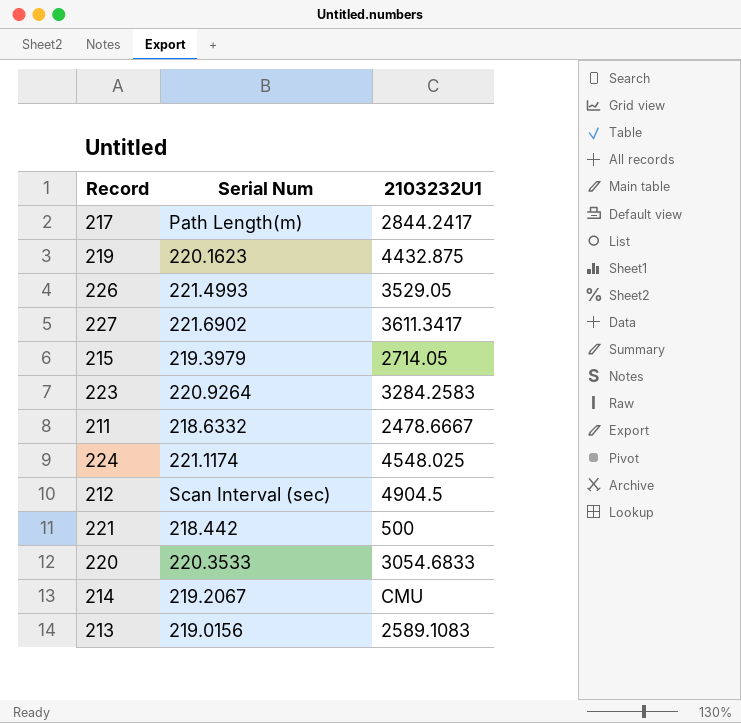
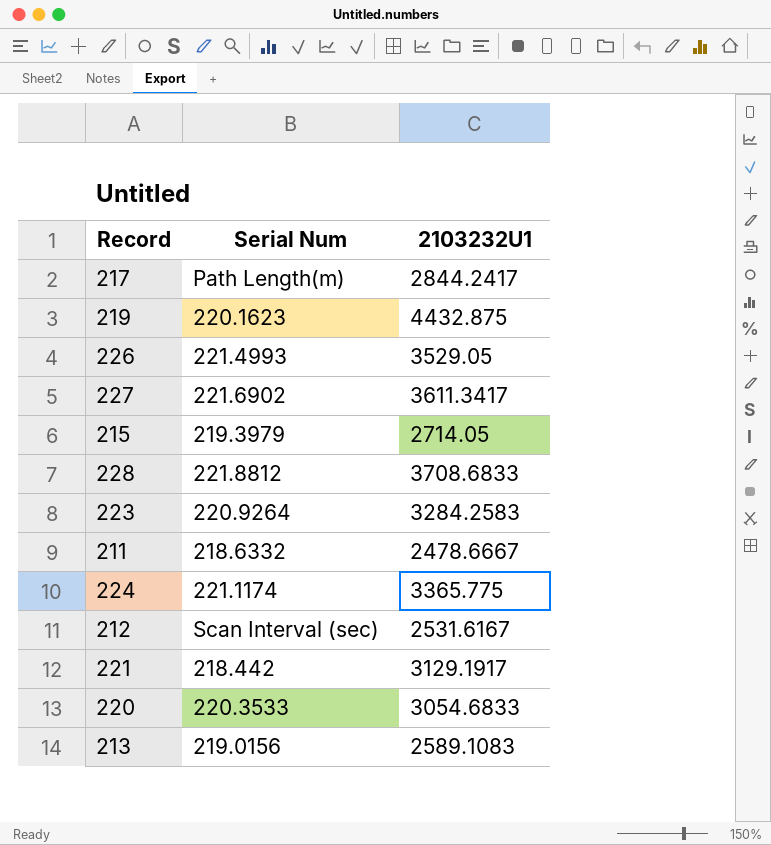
row 214: 219.2067 | CMU -> none
row 228: none -> 221.8812 | 3708.6833
224 | 2103232U1: 4548.025 -> 3365.775
212 | 2103232U1: 4904.5 -> 2531.6167
221 | 2103232U1: 500 -> 3129.1917

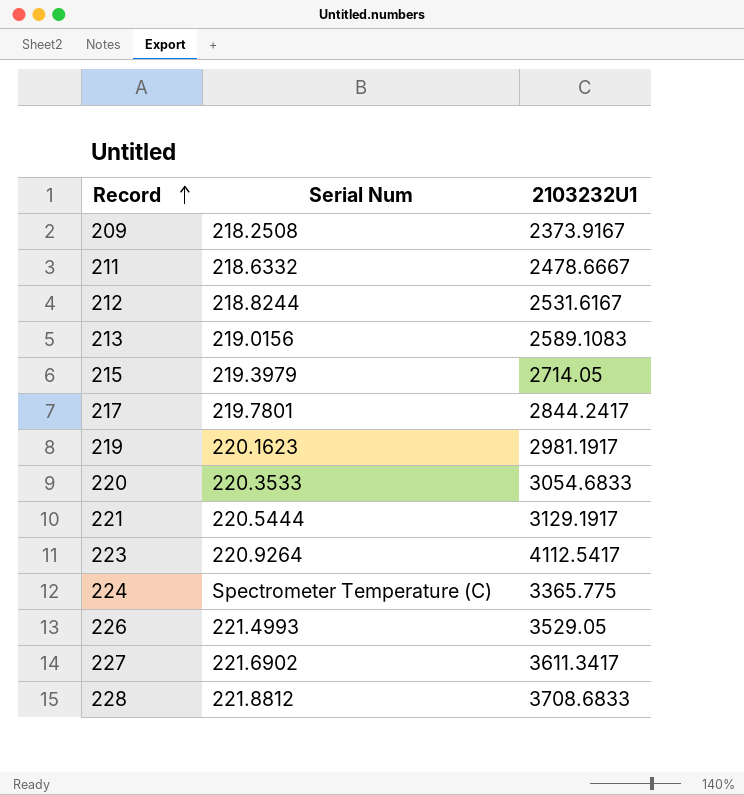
row order: none -> Record ascending
row 209: none -> 218.2508 | 2373.9167
212 | Serial Num: Scan Interval (sec) -> 218.8244
217 | Serial Num: Path Length(m) -> 219.7801
219 | 2103232U1: 4432.875 -> 2981.1917
221 | Serial Num: 218.442 -> 220.5444
223 | 2103232U1: 3284.2583 -> 4112.5417
224 | Serial Num: 221.1174 -> Spectrometer Temperature (C)

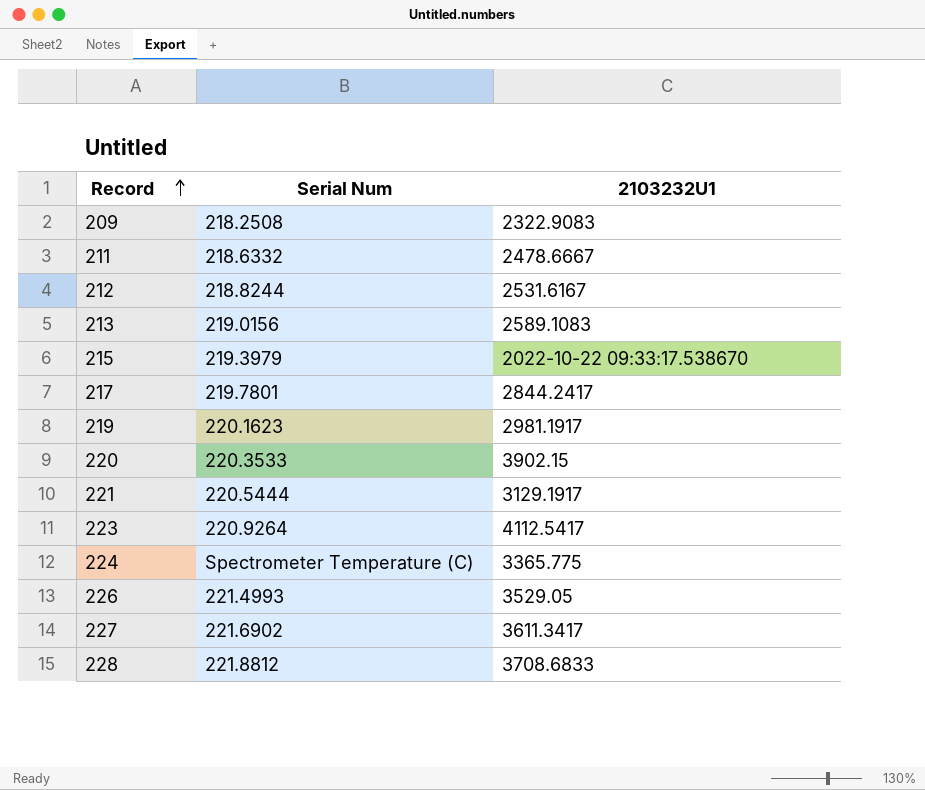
209 | 2103232U1: 2373.9167 -> 2322.9083
215 | 2103232U1: 2714.05 -> 2022-10-22 09:33:17.538670
220 | 2103232U1: 3054.6833 -> 3902.15

